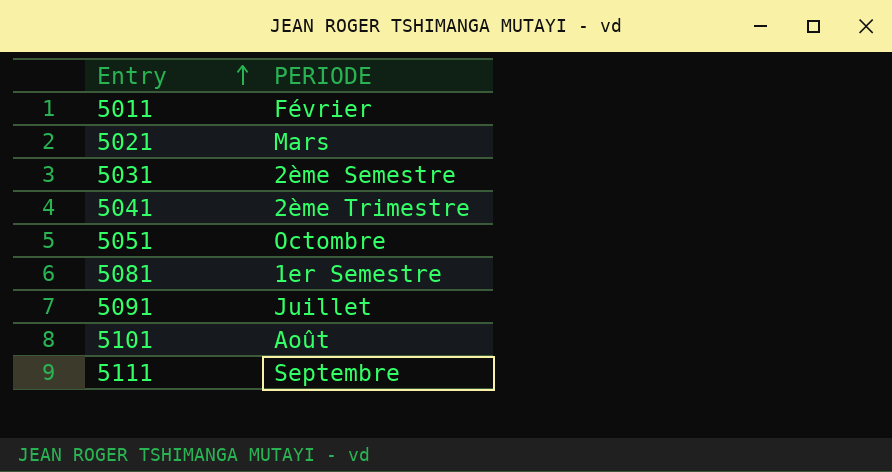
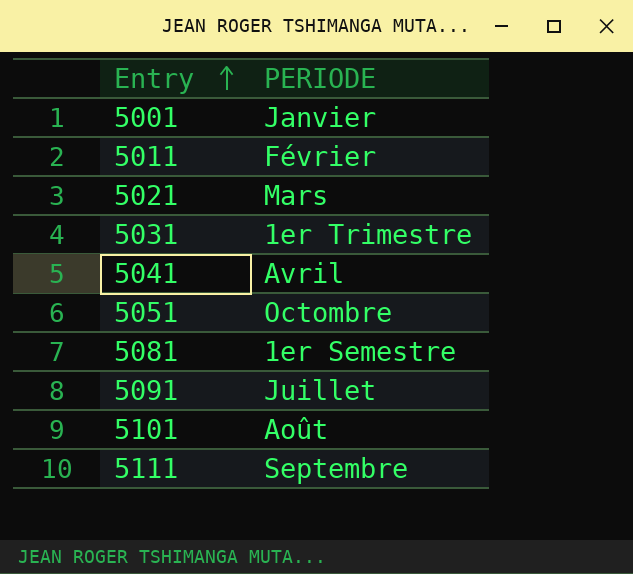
row 5001: none -> Janvier
5031 | PERIODE: 2ème Semestre -> 1er Trimestre
5041 | PERIODE: 2ème Trimestre -> Avril

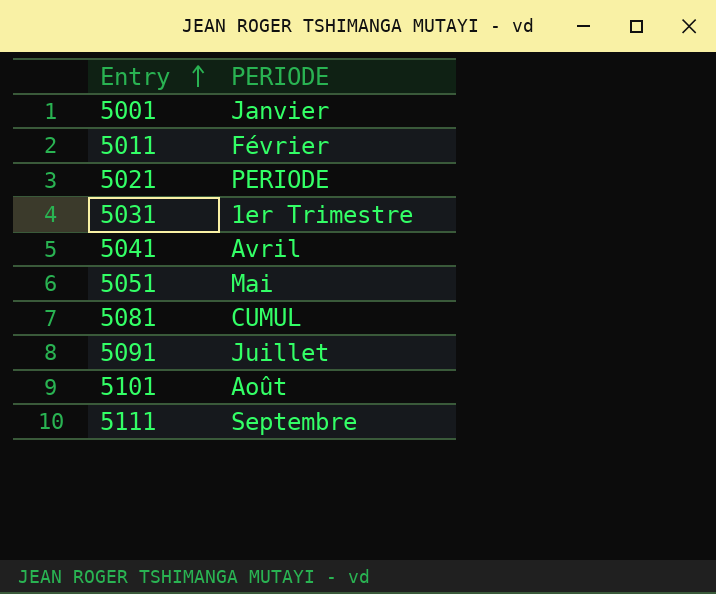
5021 | PERIODE: Mars -> PERIODE
5051 | PERIODE: Octombre -> Mai
5081 | PERIODE: 1er Semestre -> CUMUL

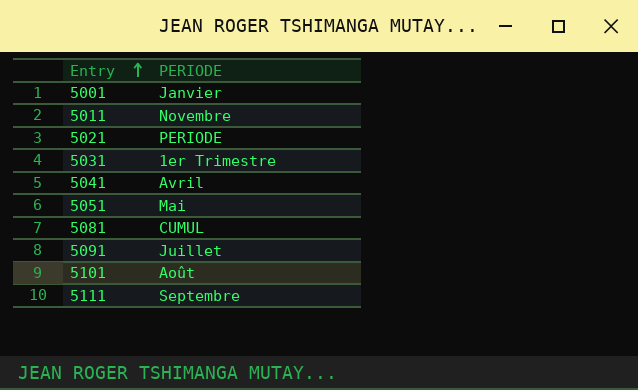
5011 | PERIODE: Février -> Novembre

